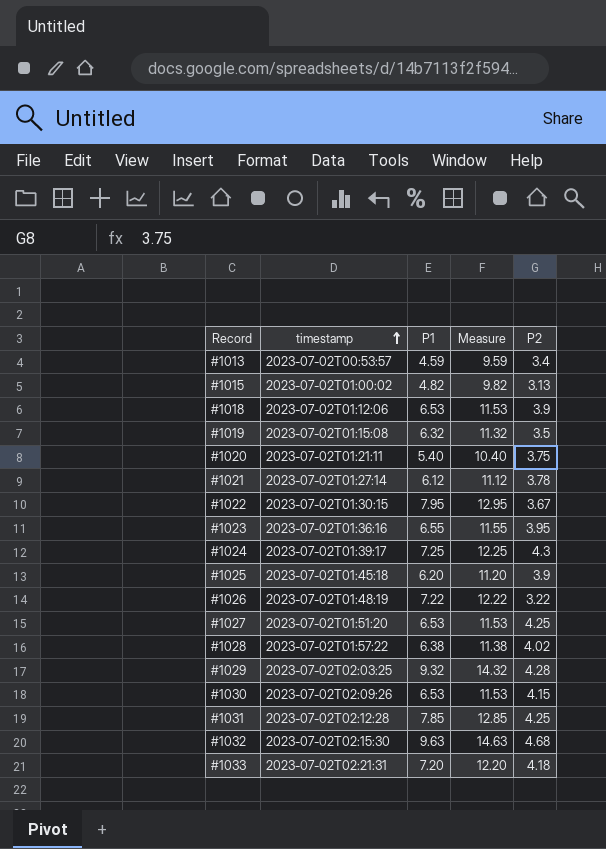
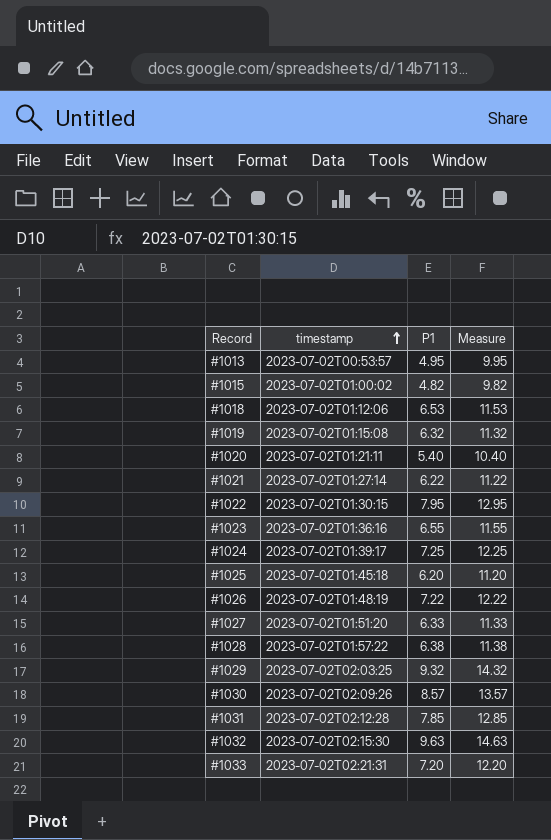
column P2 | position: 5 -> none
#1013 | P1: 4.59 -> 4.95
#1013 | Measure: 9.59 -> 9.95
#1021 | P1: 6.12 -> 6.22
#1021 | Measure: 11.12 -> 11.22
#1027 | P1: 6.53 -> 6.33
#1027 | Measure: 11.53 -> 11.33
#1030 | P1: 6.53 -> 8.57
#1030 | Measure: 11.53 -> 13.57

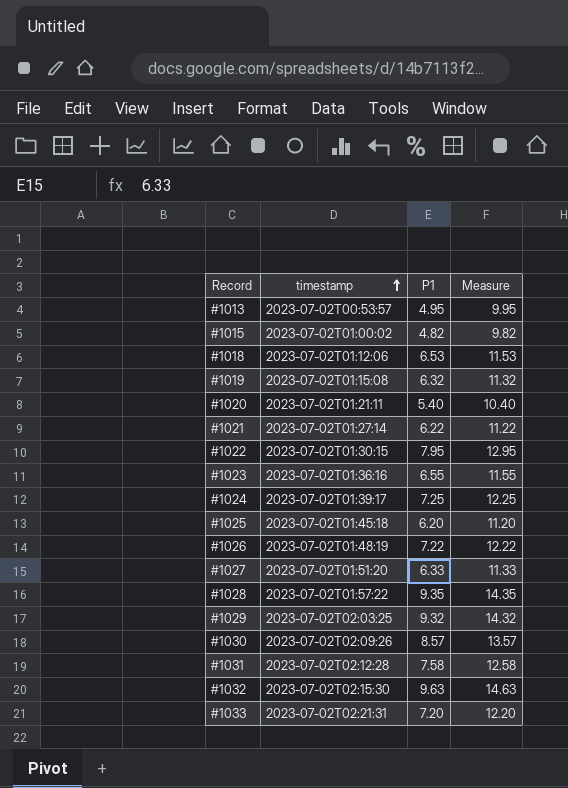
#1028 | P1: 6.38 -> 9.35
#1028 | Measure: 11.38 -> 14.35
#1031 | P1: 7.85 -> 7.58
#1031 | Measure: 12.85 -> 12.58

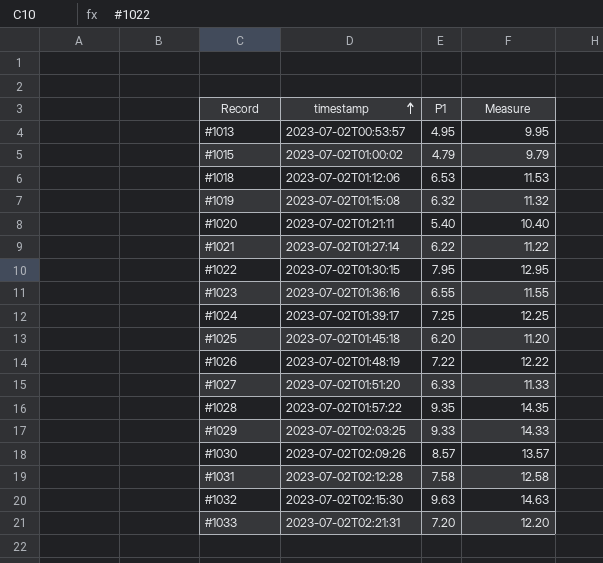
#1015 | P1: 4.82 -> 4.79
#1015 | Measure: 9.82 -> 9.79
#1029 | P1: 9.32 -> 9.33
#1029 | Measure: 14.32 -> 14.33

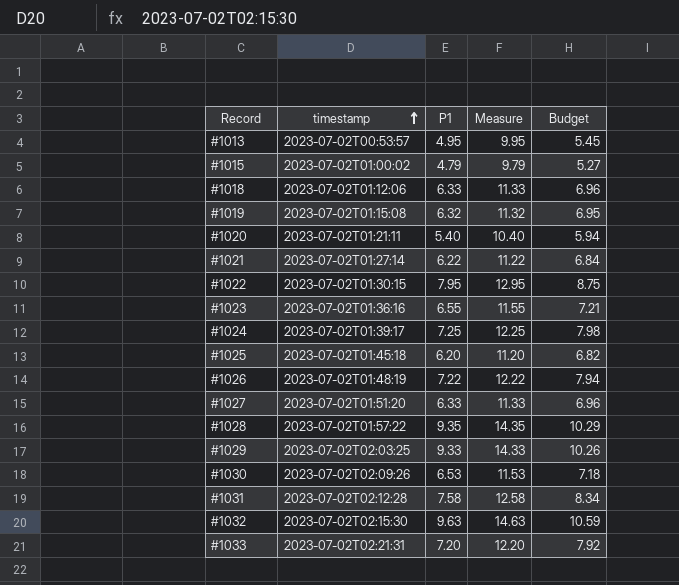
column Budget | formula: none -> [P1] * 1.1
#1018 | P1: 6.53 -> 6.33
#1018 | Measure: 11.53 -> 11.33
#1030 | P1: 8.57 -> 6.53
#1030 | Measure: 13.57 -> 11.53

